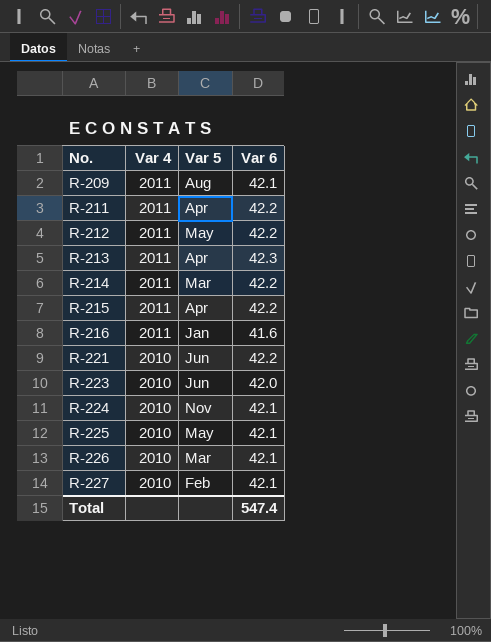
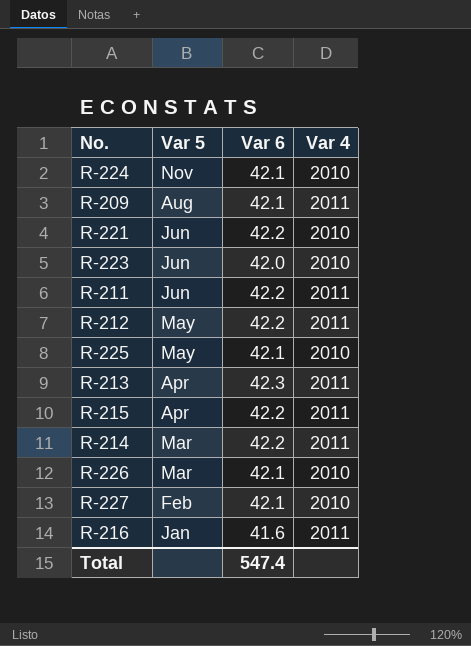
row order: No. ascending -> Var 5 descending
column Var 4 | position: 2 -> 4
R-211 | Var 5: Apr -> Jun

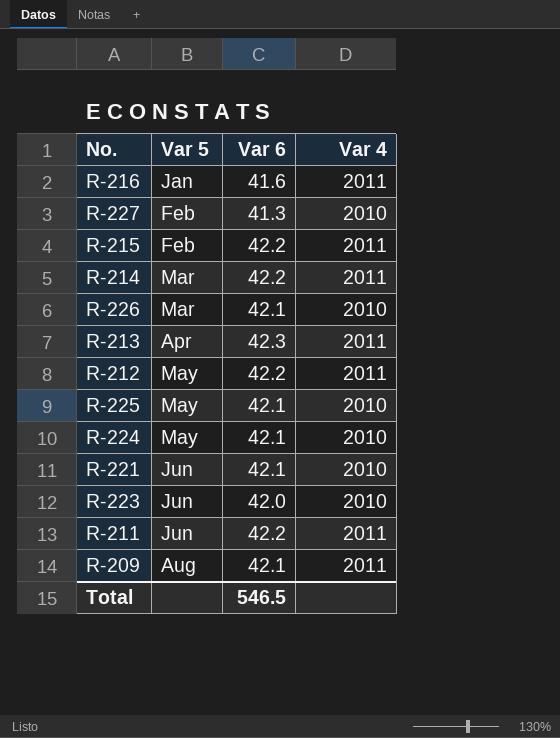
row order: Var 5 descending -> Var 5 ascending
R-227 | Var 6: 42.1 -> 41.3
R-215 | Var 5: Apr -> Feb
R-224 | Var 5: Nov -> May
R-221 | Var 6: 42.2 -> 42.1
Total | Var 6: 547.4 -> 546.5

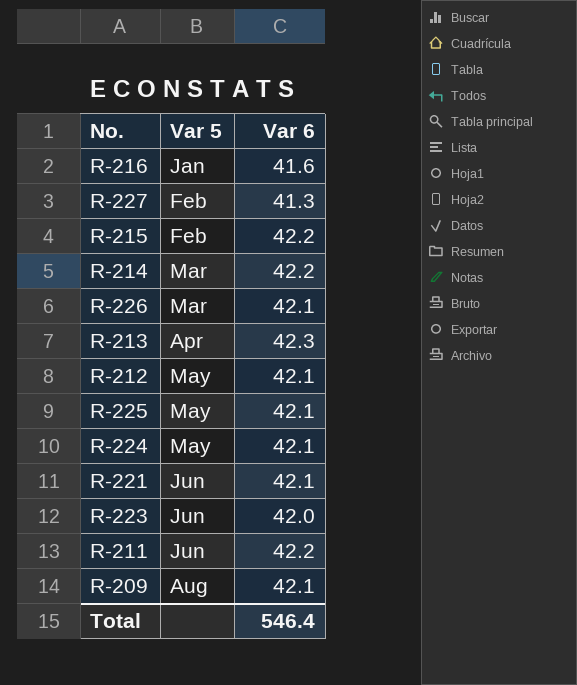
column Var 4 | position: 4 -> none
R-212 | Var 6: 42.2 -> 42.1
Total | Var 6: 546.5 -> 546.4

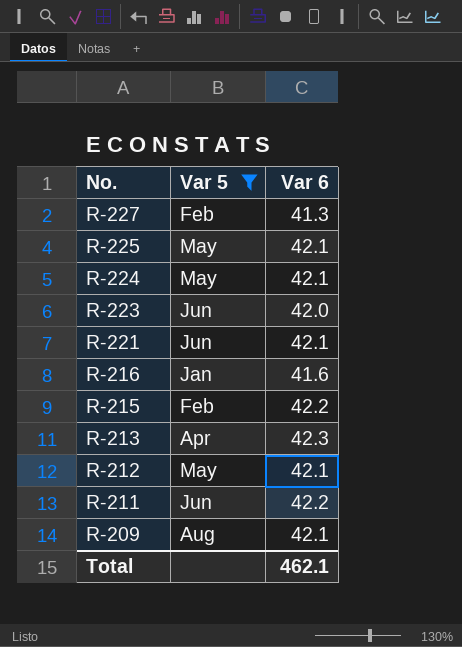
filter: none -> Var 5 != Mar
row order: Var 5 ascending -> No. descending
Total | Var 6: 546.4 -> 462.1

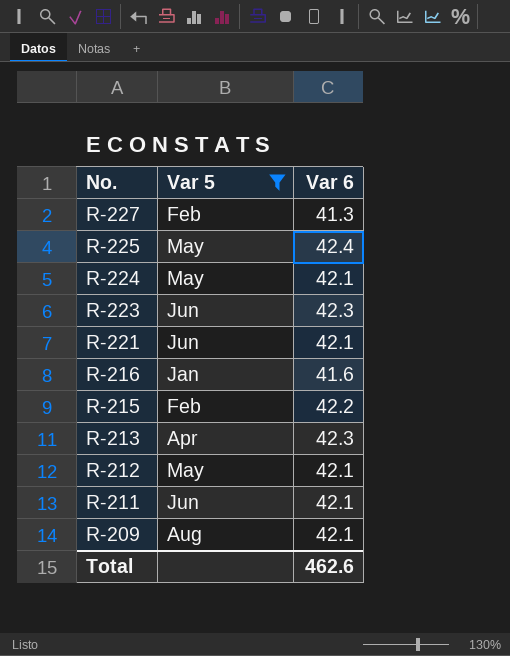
R-225 | Var 6: 42.1 -> 42.4
R-223 | Var 6: 42.0 -> 42.3
R-211 | Var 6: 42.2 -> 42.1
Total | Var 6: 462.1 -> 462.6

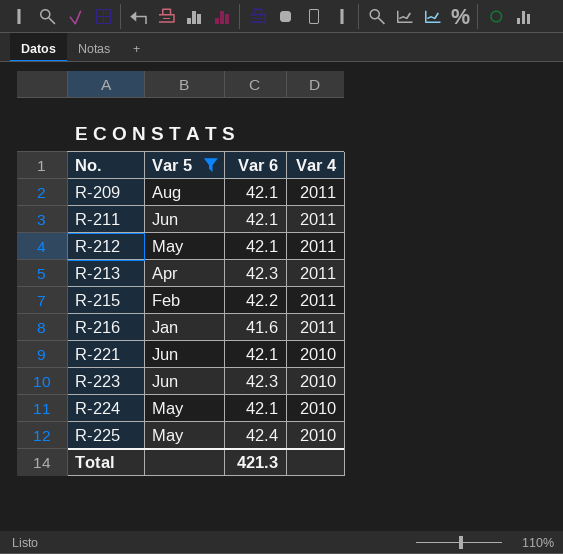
row order: No. descending -> No. ascending
column Var 4 | position: none -> 4
row R-227: Feb | 41.3 -> none
Total | Var 6: 462.6 -> 421.3

